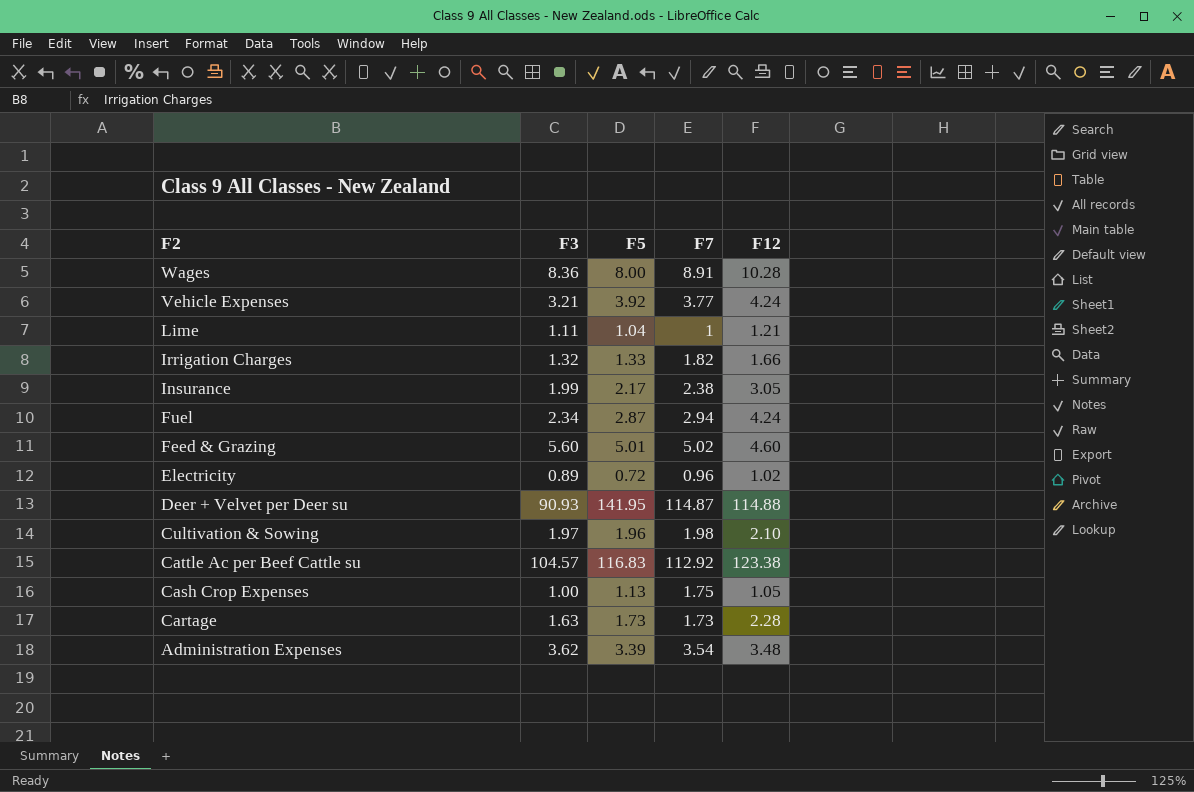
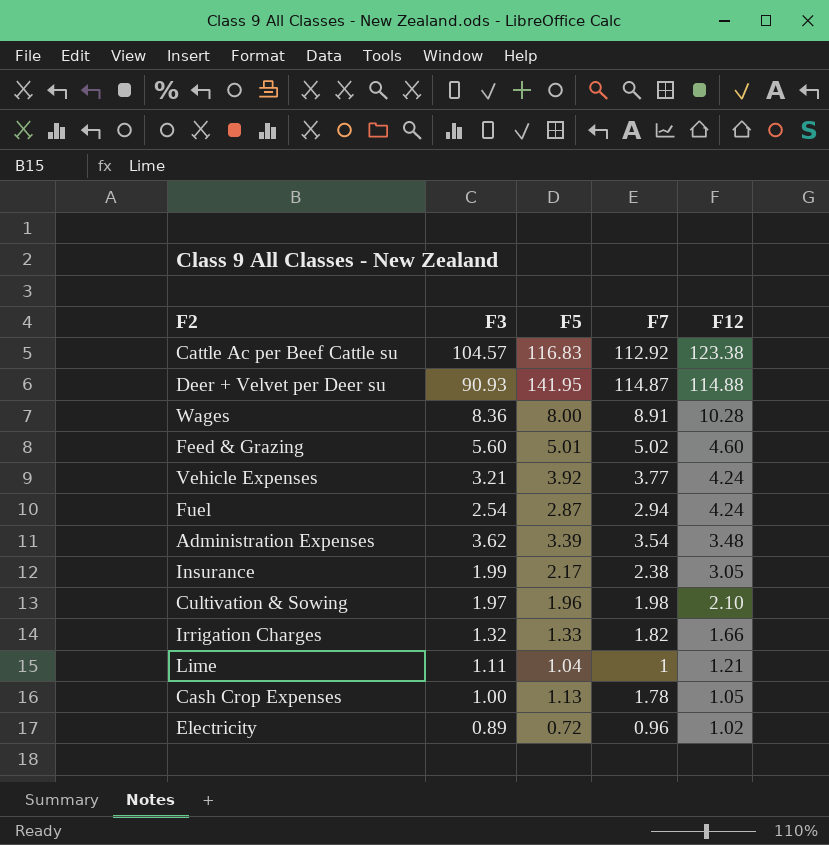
row order: F2 descending -> F12 descending
row Cartage: 1.63 | 1.73 | 1.73 | 2.28 -> none
Fuel | F3: 2.34 -> 2.54
Cash Crop Expenses | F7: 1.75 -> 1.78

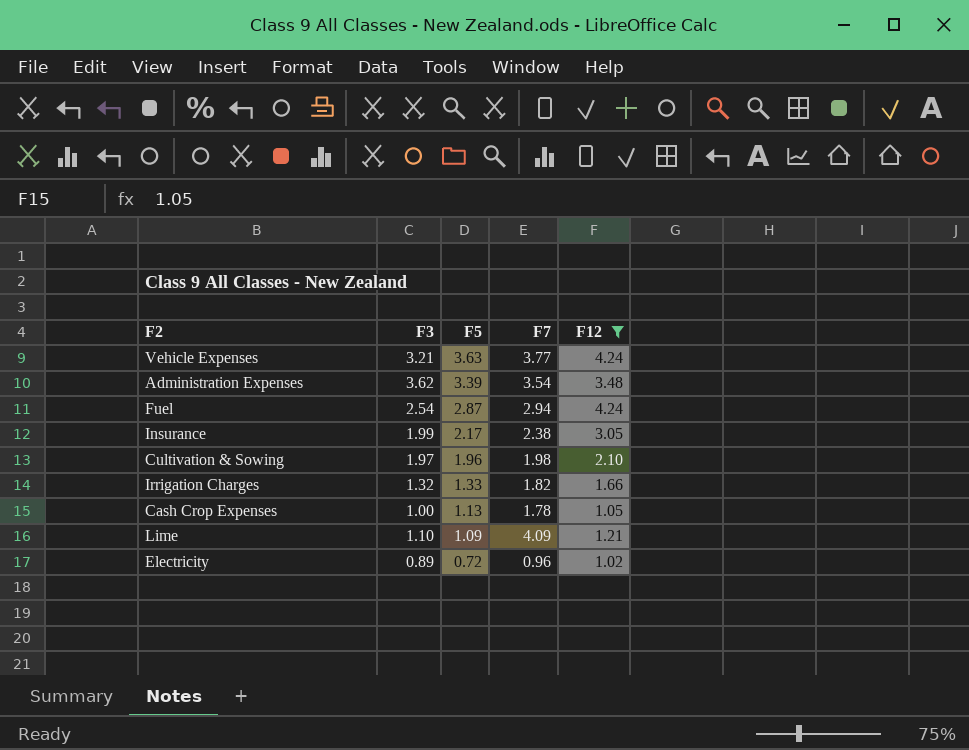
filter: none -> F12 <= 4.24
row order: F12 descending -> F5 descending
Vehicle Expenses | F5: 3.92 -> 3.63
Lime | F3: 1.11 -> 1.10
Lime | F5: 1.04 -> 1.09
Lime | F7: 1 -> 4.09

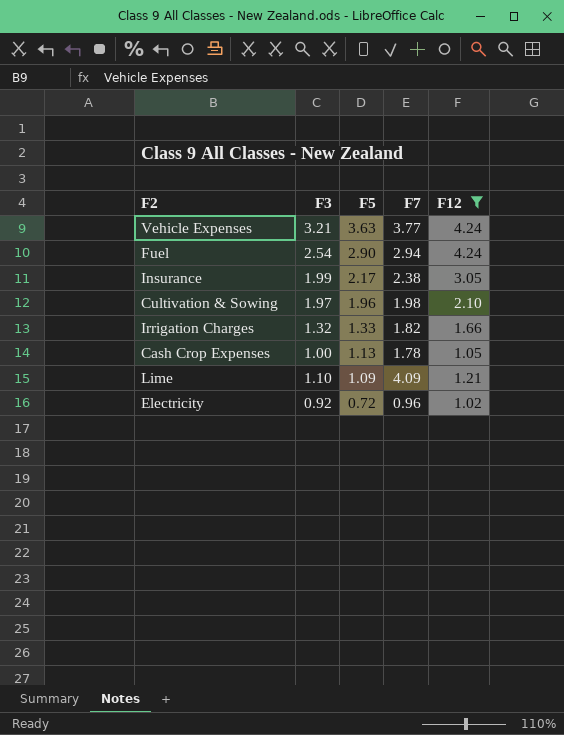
row Administration Expenses: 3.62 | 3.39 | 3.54 | 3.48 -> none
Fuel | F5: 2.87 -> 2.90
Electricity | F3: 0.89 -> 0.92

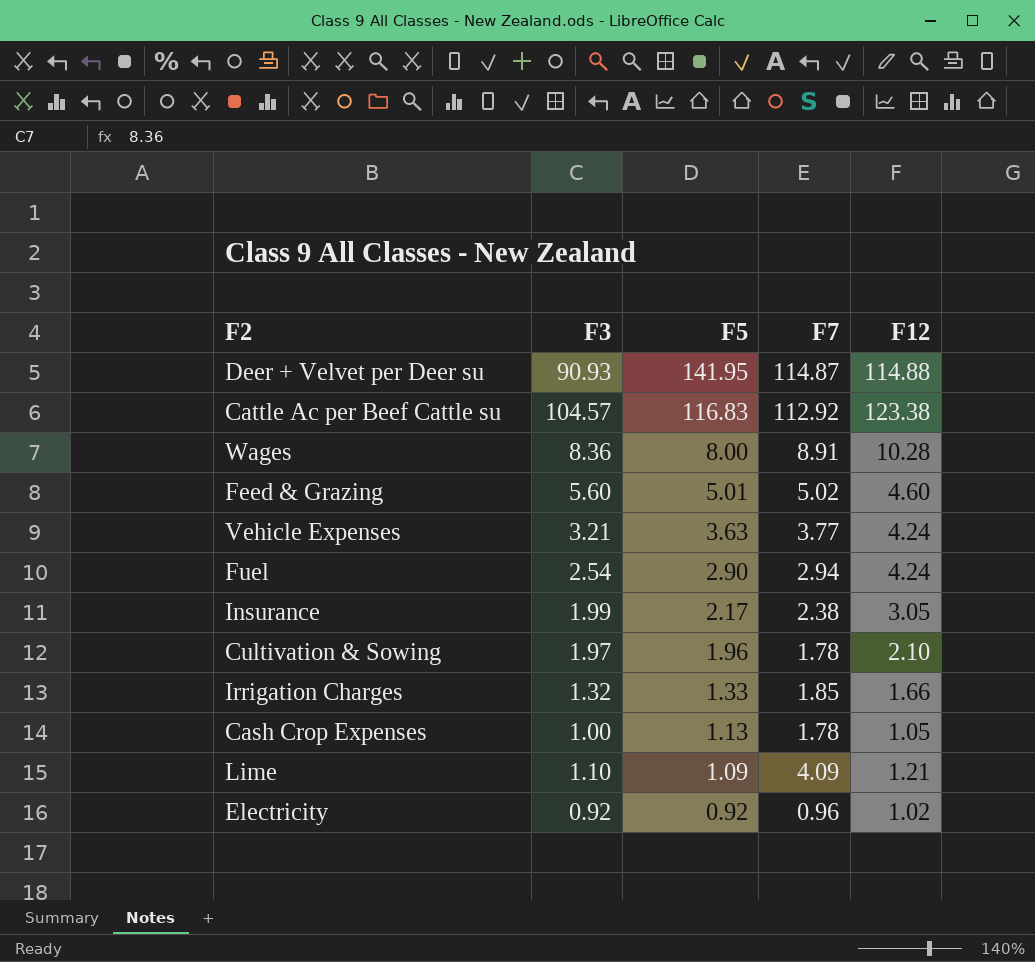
filter: F12 <= 4.24 -> none
Cultivation & Sowing | F7: 1.98 -> 1.78
Irrigation Charges | F7: 1.82 -> 1.85
Electricity | F5: 0.72 -> 0.92

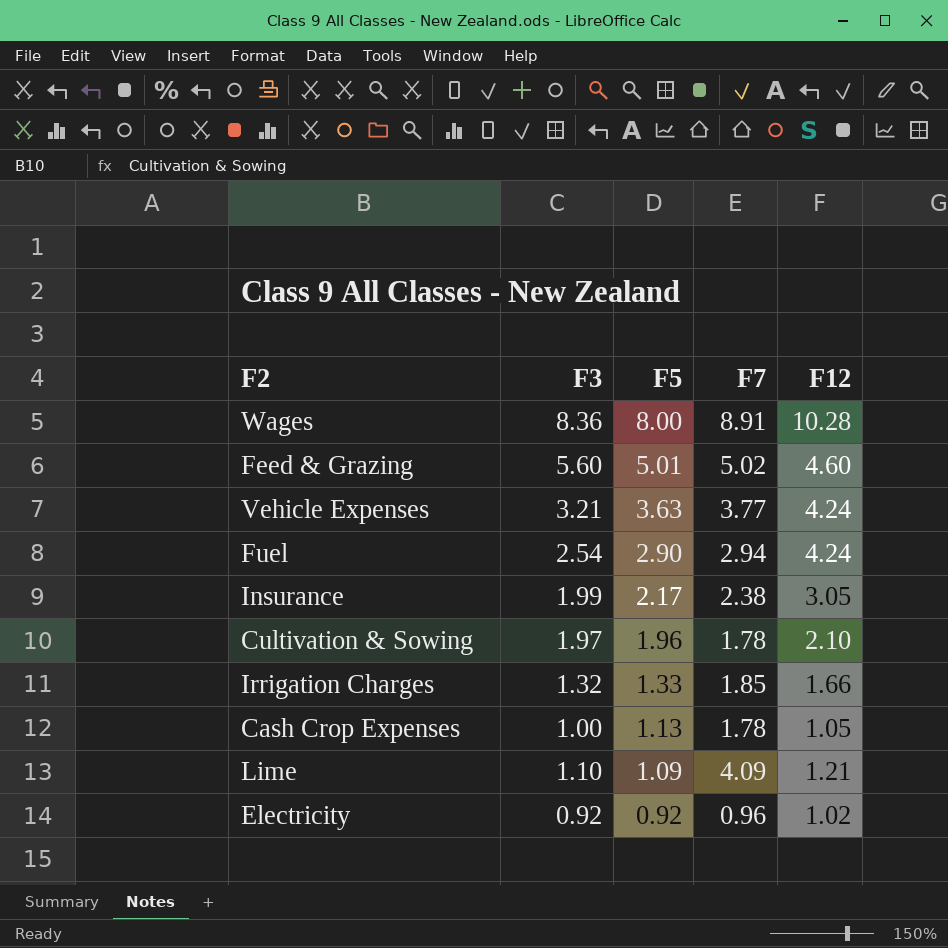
row Deer + Velvet per Deer su: 90.93 | 141.95 | 114.87 | 114.88 -> none
row Cattle Ac per Beef Cattle su: 104.57 | 116.83 | 112.92 | 123.38 -> none

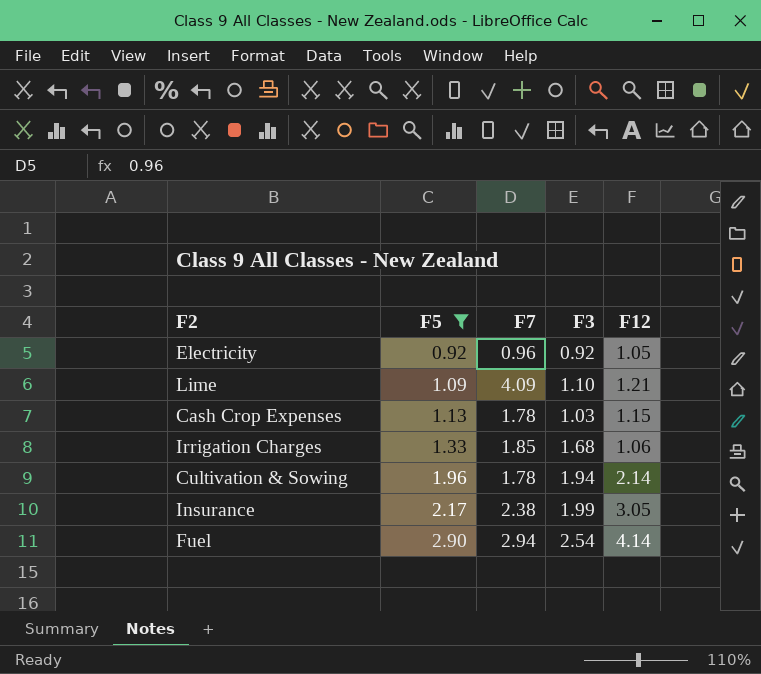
filter: none -> F5 <= 2.90
row order: F5 descending -> F5 ascending
column F3 | position: 2 -> 4
Electricity | F12: 1.02 -> 1.05
Cash Crop Expenses | F3: 1.00 -> 1.03
Cash Crop Expenses | F12: 1.05 -> 1.15
Irrigation Charges | F3: 1.32 -> 1.68
Irrigation Charges | F12: 1.66 -> 1.06
Cultivation & Sowing | F3: 1.97 -> 1.94
Cultivation & Sowing | F12: 2.10 -> 2.14
Fuel | F12: 4.24 -> 4.14

